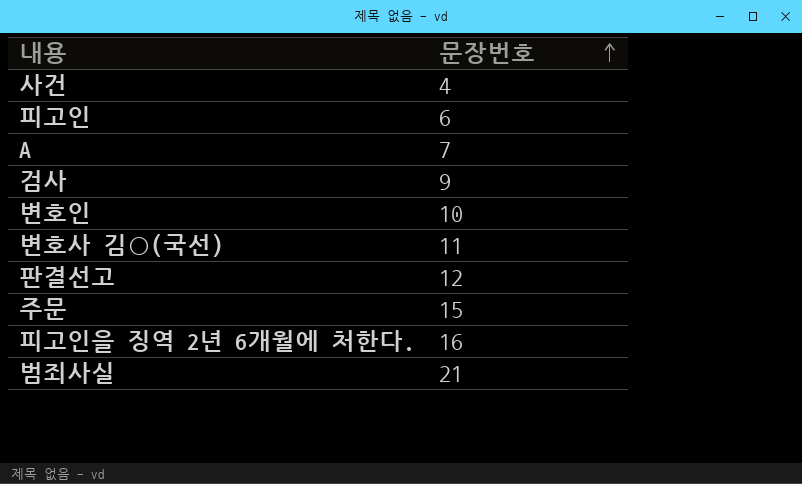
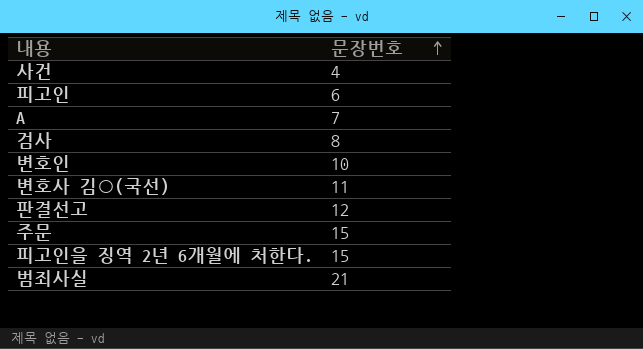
검사 | 문장번호: 9 -> 8
피고인을 징역 2년 6개월에 처한다. | 문장번호: 16 -> 15

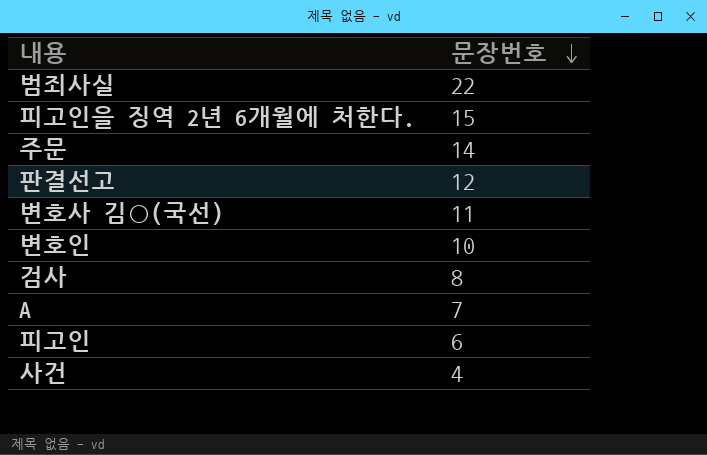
row order: 문장번호 ascending -> 문장번호 descending
범죄사실 | 문장번호: 21 -> 22
주문 | 문장번호: 15 -> 14

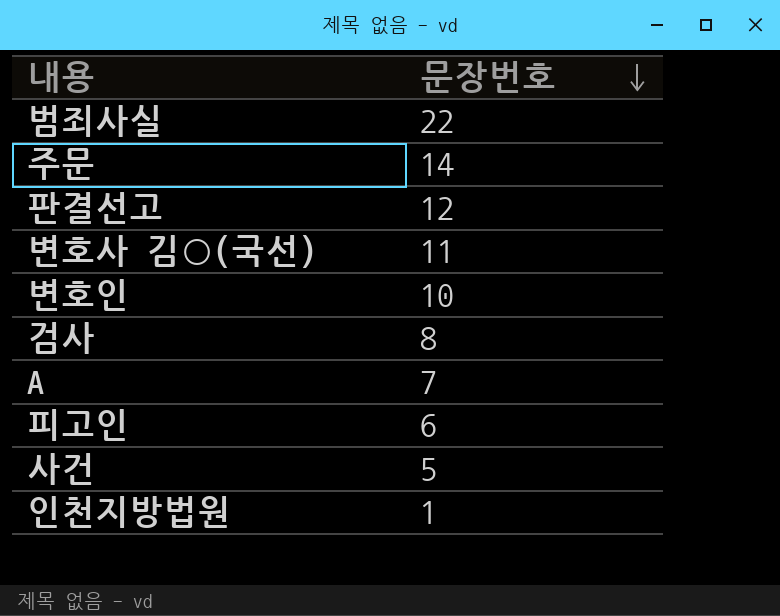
row 피고인을 징역 2년 6개월에 처한다.: 15 -> none
사건 | 문장번호: 4 -> 5
row 인천지방법원: none -> 1

